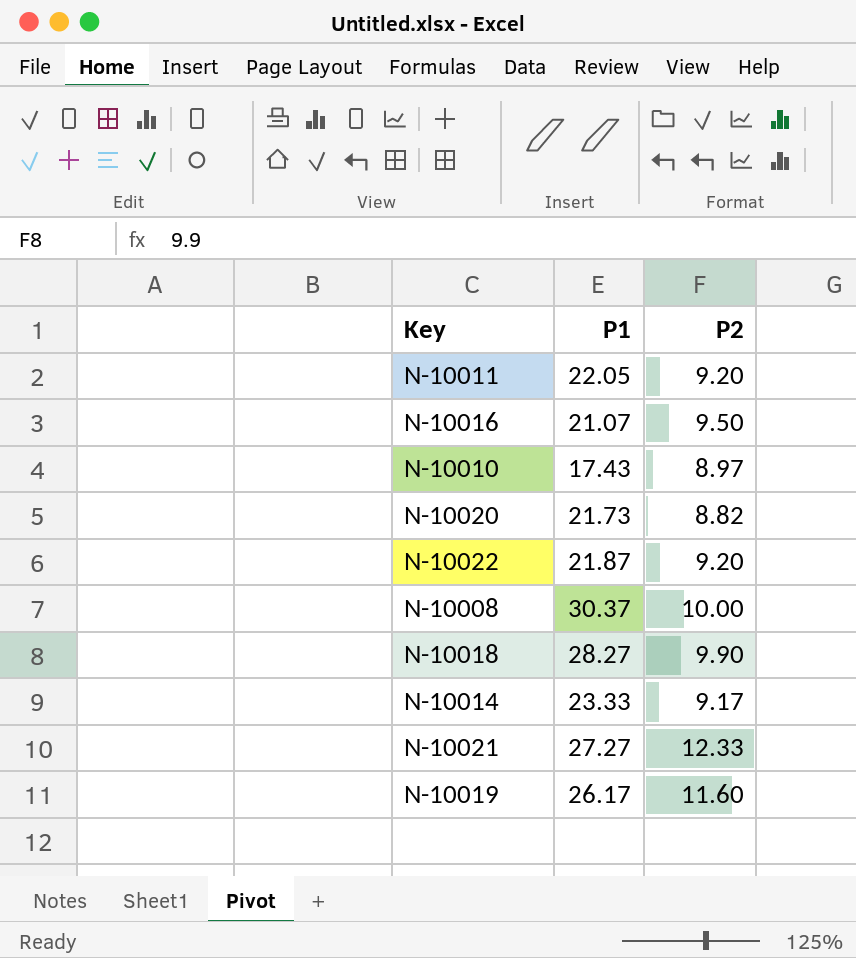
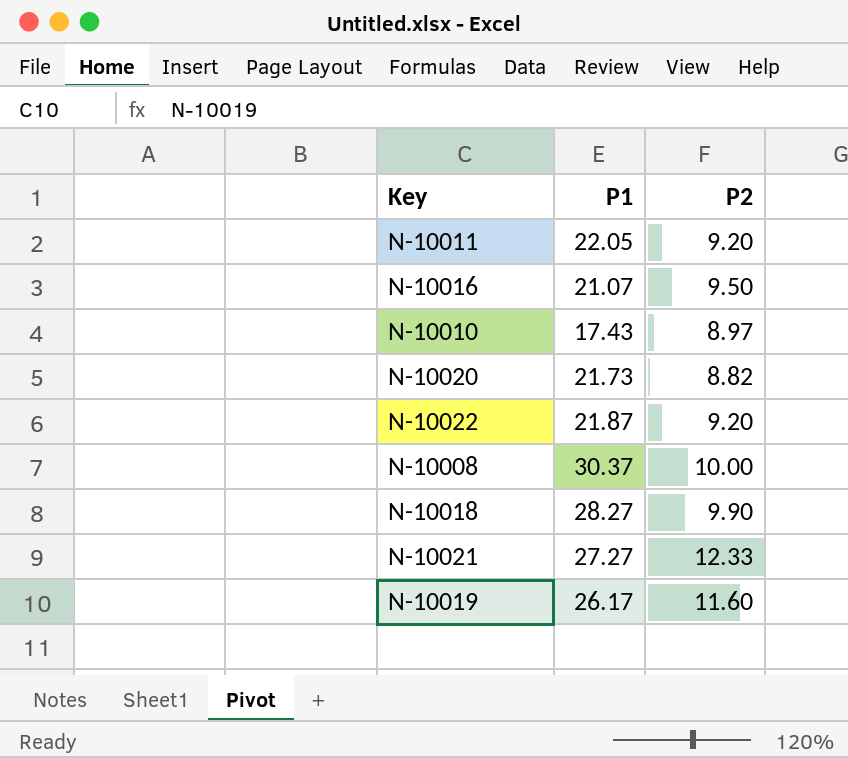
row N-10014: 23.33 | 9.17 -> none

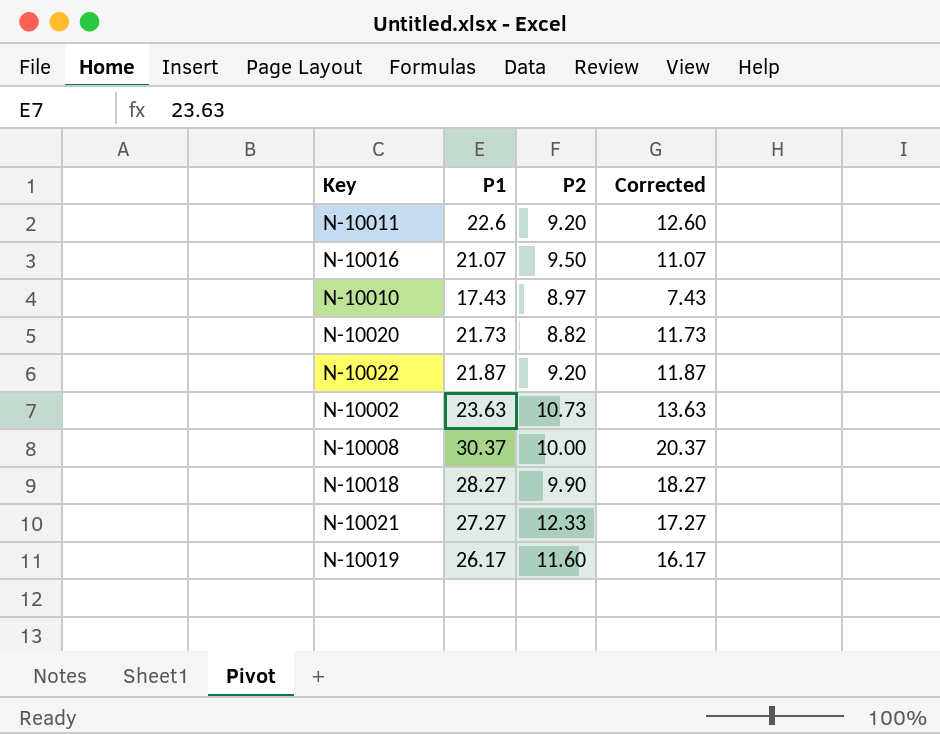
column Corrected | formula: none -> [P1] - 10
N-10011 | P1: 22.05 -> 22.6
row N-10002: none -> 23.63 | 10.73 | 13.63

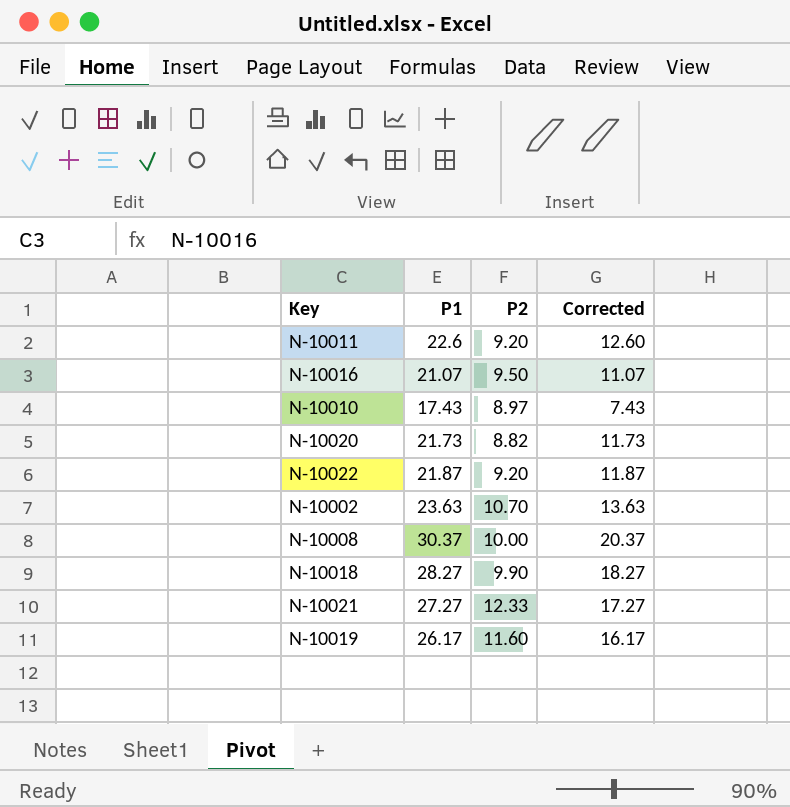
N-10002 | P2: 10.73 -> 10.70

